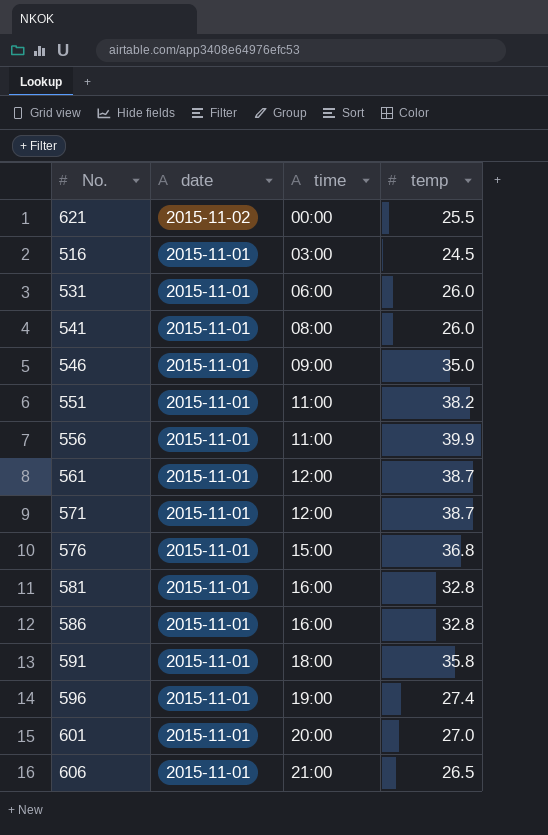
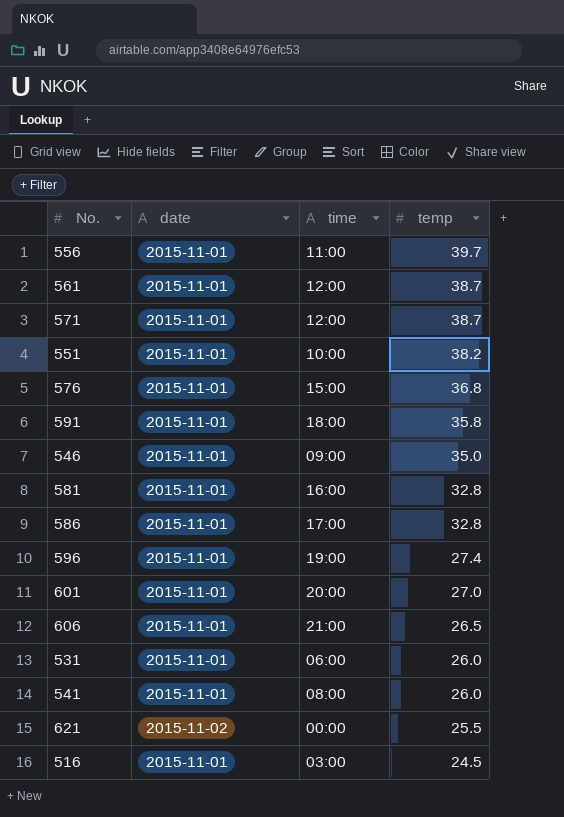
row order: date descending -> temp descending
556 | temp: 39.9 -> 39.7
551 | time: 11:00 -> 10:00
586 | time: 16:00 -> 17:00

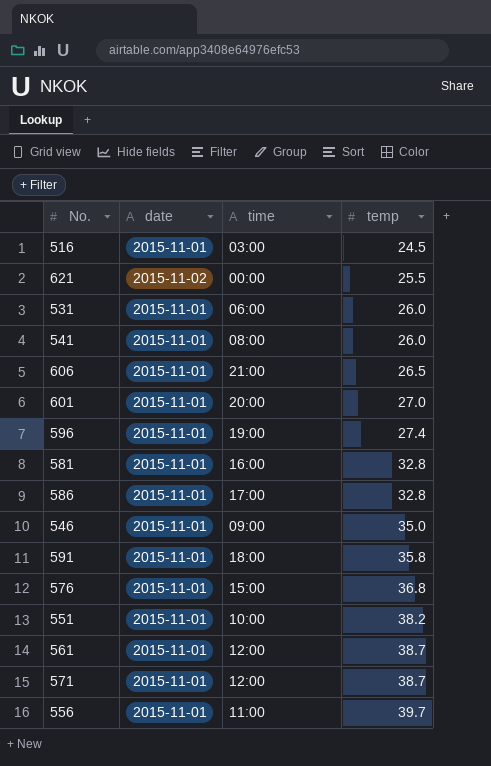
row order: temp descending -> temp ascending

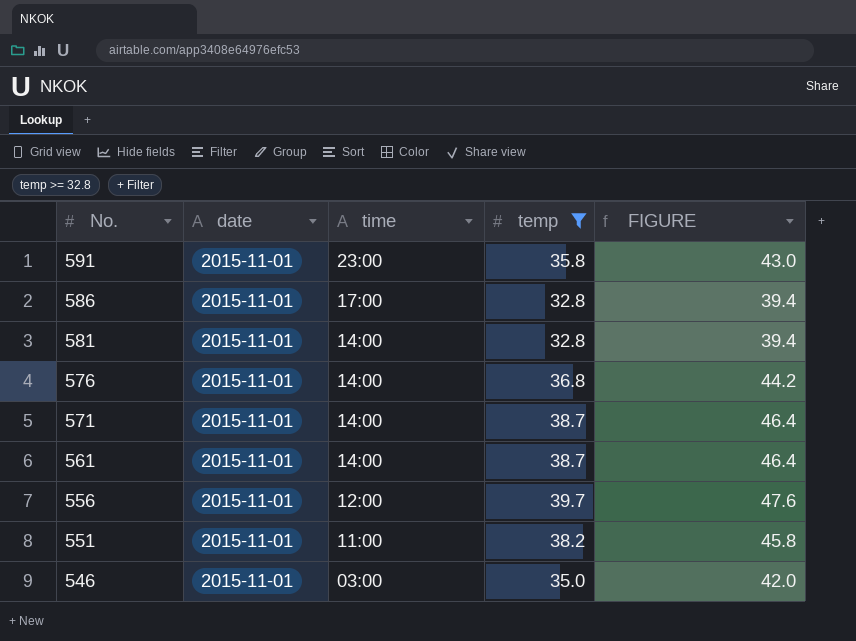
filter: none -> temp >= 32.8
row order: temp ascending -> No. descending
column FIGURE | formula: none -> [temp] * 1.2
591 | time: 18:00 -> 23:00
581 | time: 16:00 -> 14:00
576 | time: 15:00 -> 14:00
571 | time: 12:00 -> 14:00
561 | time: 12:00 -> 14:00
556 | time: 11:00 -> 12:00
551 | time: 10:00 -> 11:00
546 | time: 09:00 -> 03:00

